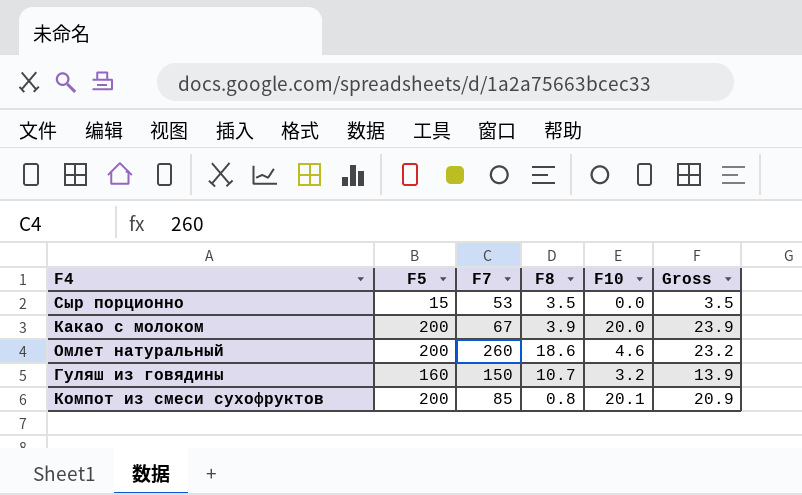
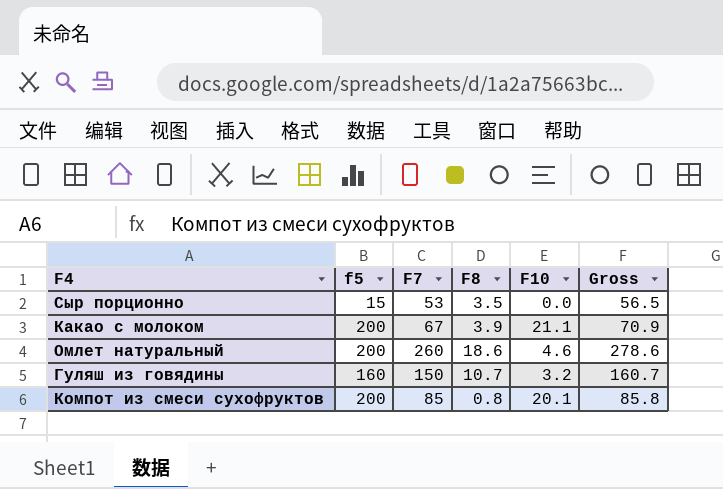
column name: F5 -> f5
column Gross | formula: [F8] + [F10] -> [F7] + [F8]
Какао с молоком | F10: 20.0 -> 21.1

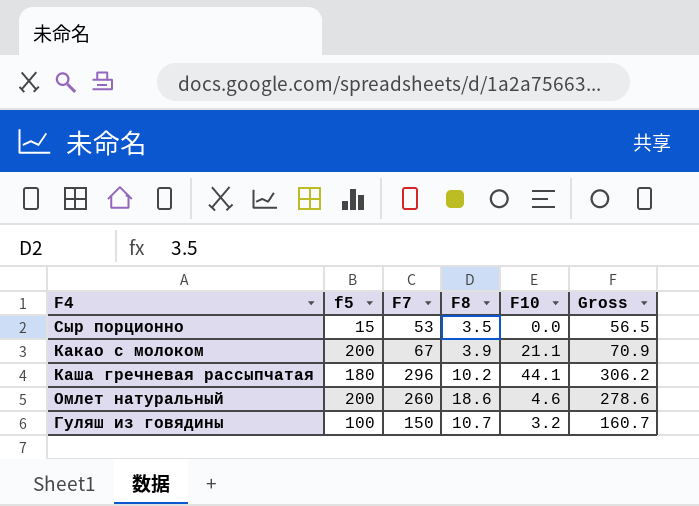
row Компот из смеси сухофруктов: 200 | 85 | 0.8 | 20.1 | 85.8 -> none
row Каша гречневая рассыпчатая: none -> 180 | 296 | 10.2 | 44.1 | 306.2
Гуляш из говядины | f5: 160 -> 100

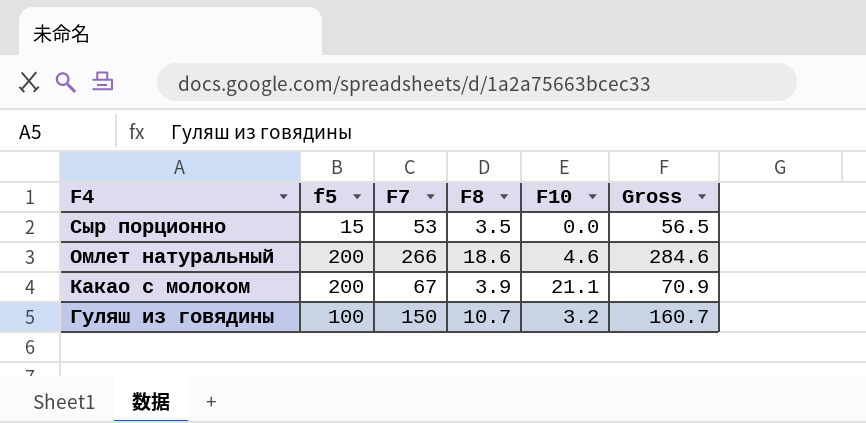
row order: none -> F4 descending
row Каша гречневая рассыпчатая: 180 | 296 | 10.2 | 44.1 | 306.2 -> none
Омлет натуральный | F7: 260 -> 266
Омлет натуральный | Gross: 278.6 -> 284.6

